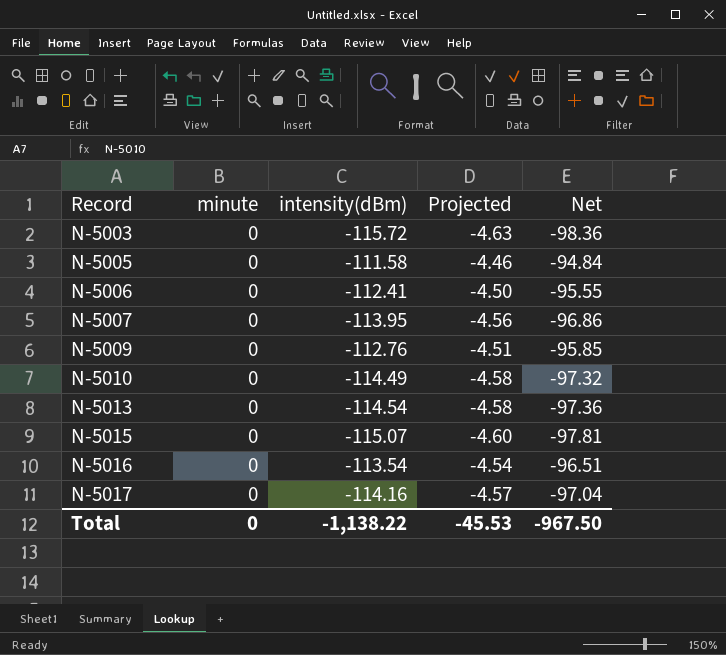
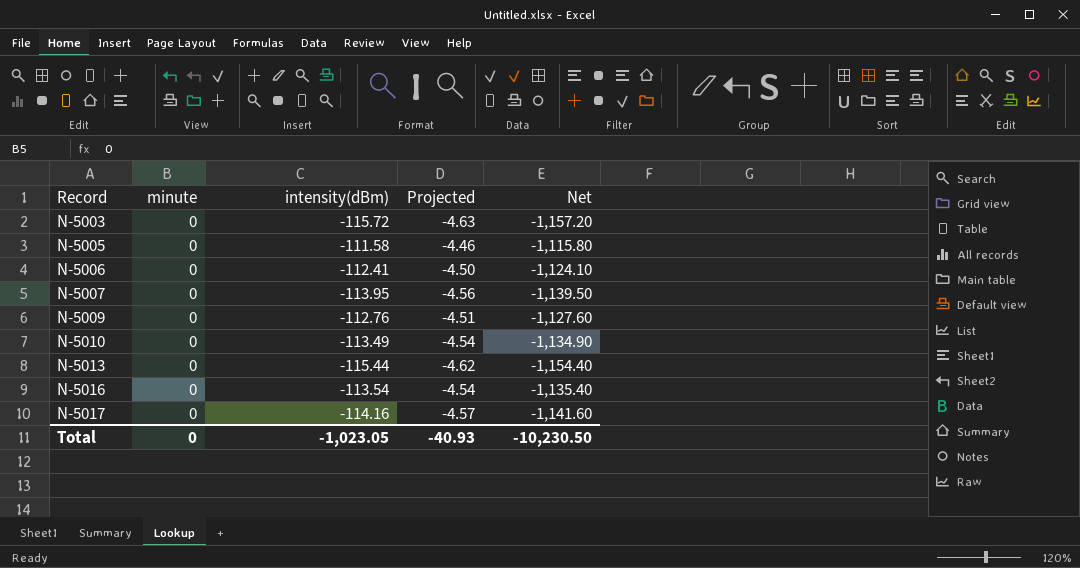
column Net | formula: [intensity(dBm)] * 0.85 -> [intensity(dBm)] * 10
row N-5015: 0 | -115.07 | -4.60 | -97.81 -> none
N-5010 | intensity(dBm): -114.49 -> -113.49
N-5010 | Projected: -4.58 -> -4.54
N-5013 | intensity(dBm): -114.54 -> -115.44
N-5013 | Projected: -4.58 -> -4.62
Total | intensity(dBm): -1,138.22 -> -1,023.05
Total | Projected: -45.53 -> -40.93
Total | Net: -967.50 -> -10,230.50

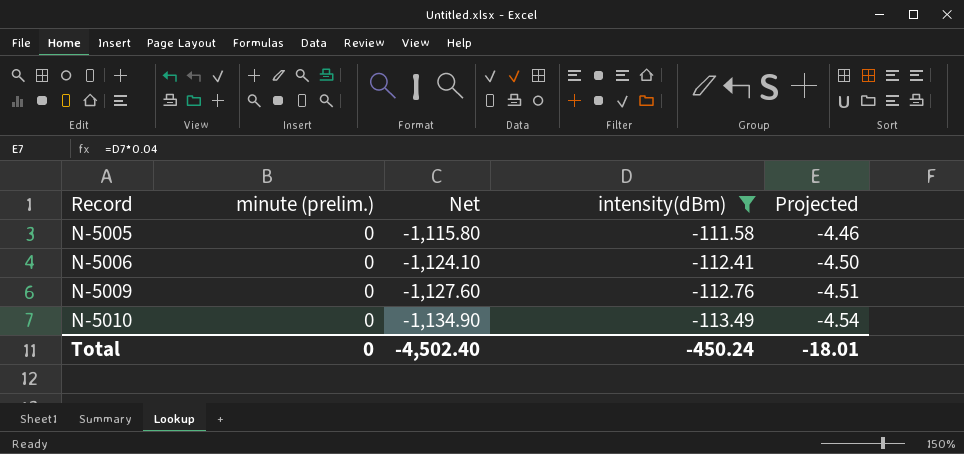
filter: none -> intensity(dBm) >= -113.49
column name: minute -> minute (prelim.)
column Net | position: 5 -> 3
Total | Net: -10,230.50 -> -4,502.40
Total | intensity(dBm): -1,023.05 -> -450.24
Total | Projected: -40.93 -> -18.01

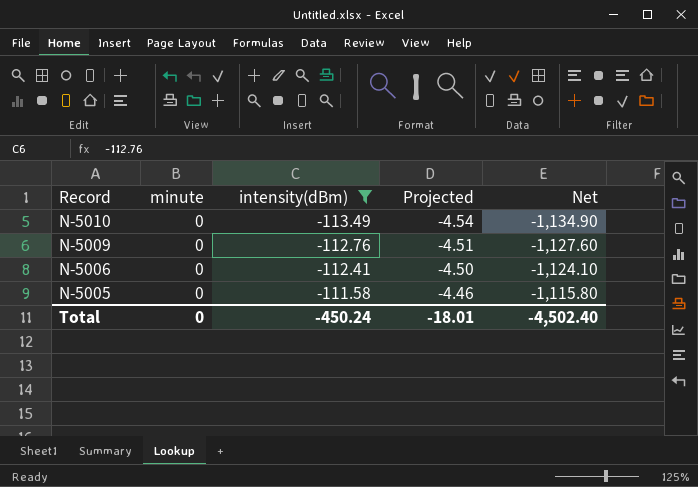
row order: Record ascending -> Record descending
column name: minute (prelim.) -> minute
column Net | position: 3 -> 5

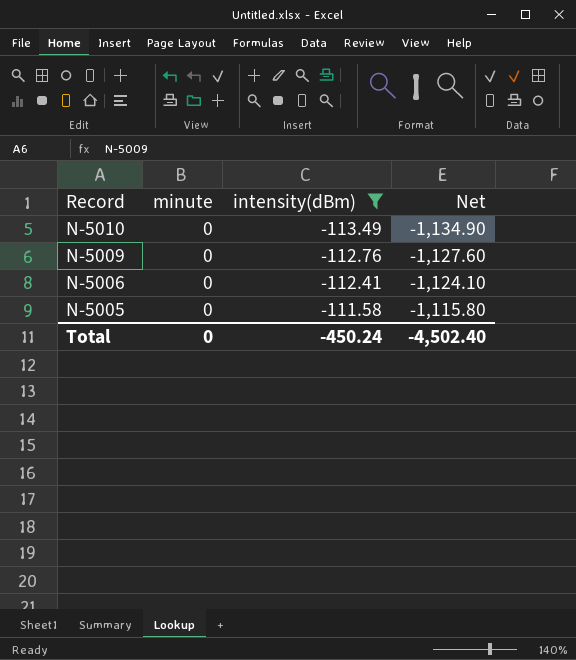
column Projected | formula: [intensity(dBm)] * 0.04 -> none

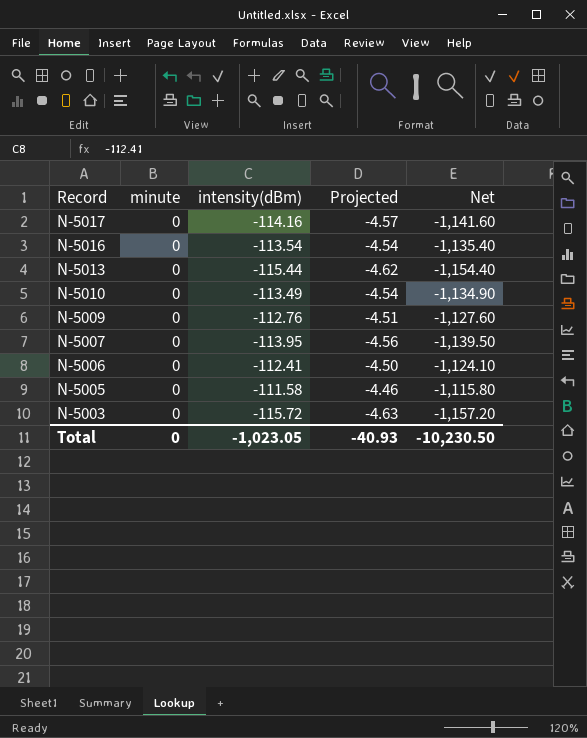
filter: intensity(dBm) >= -113.49 -> none
column Projected | formula: none -> [intensity(dBm)] * 0.04
Total | intensity(dBm): -450.24 -> -1,023.05
Total | Net: -4,502.40 -> -10,230.50

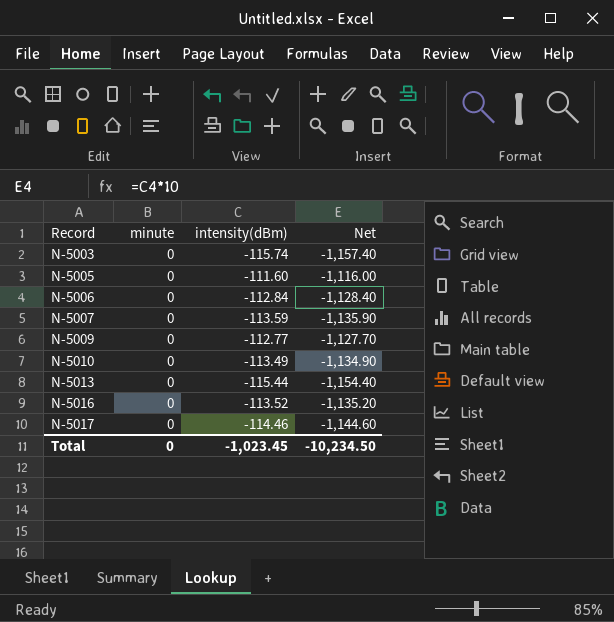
row order: Record descending -> Record ascending
column Projected | formula: [intensity(dBm)] * 0.04 -> none
N-5003 | intensity(dBm): -115.72 -> -115.74
N-5003 | Net: -1,157.20 -> -1,157.40
N-5005 | intensity(dBm): -111.58 -> -111.60
N-5005 | Net: -1,115.80 -> -1,116.00
N-5006 | intensity(dBm): -112.41 -> -112.84
N-5006 | Net: -1,124.10 -> -1,128.40
N-5007 | intensity(dBm): -113.95 -> -113.59
N-5007 | Net: -1,139.50 -> -1,135.90
N-5009 | intensity(dBm): -112.76 -> -112.77
N-5009 | Net: -1,127.60 -> -1,127.70
N-5016 | intensity(dBm): -113.54 -> -113.52
N-5016 | Net: -1,135.40 -> -1,135.20
N-5017 | intensity(dBm): -114.16 -> -114.46
N-5017 | Net: -1,141.60 -> -1,144.60
Total | intensity(dBm): -1,023.05 -> -1,023.45
Total | Net: -10,230.50 -> -10,234.50

